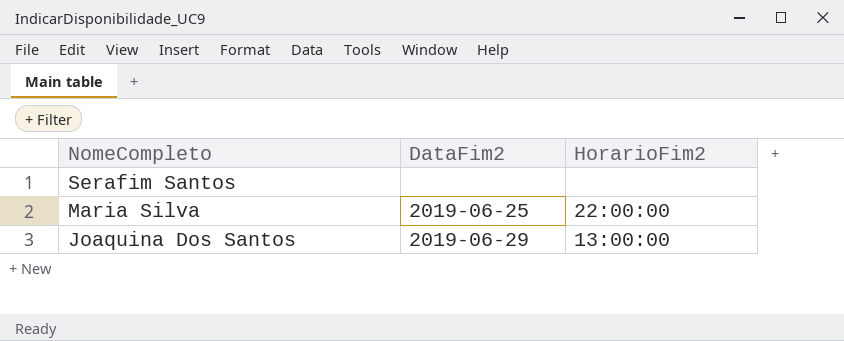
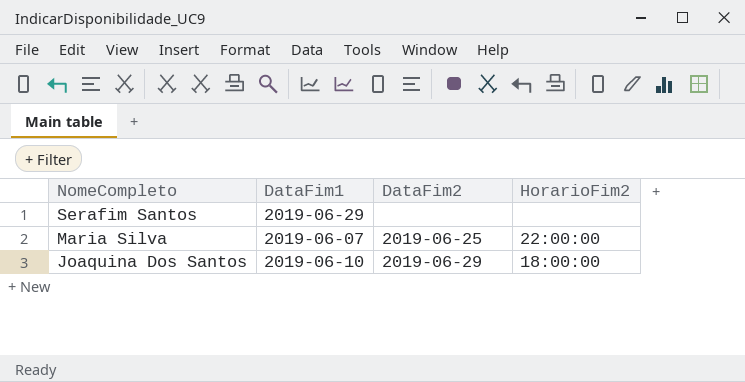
column DataFim1 | position: none -> 2
Joaquina Dos Santos | HorarioFim2: 13:00:00 -> 18:00:00

